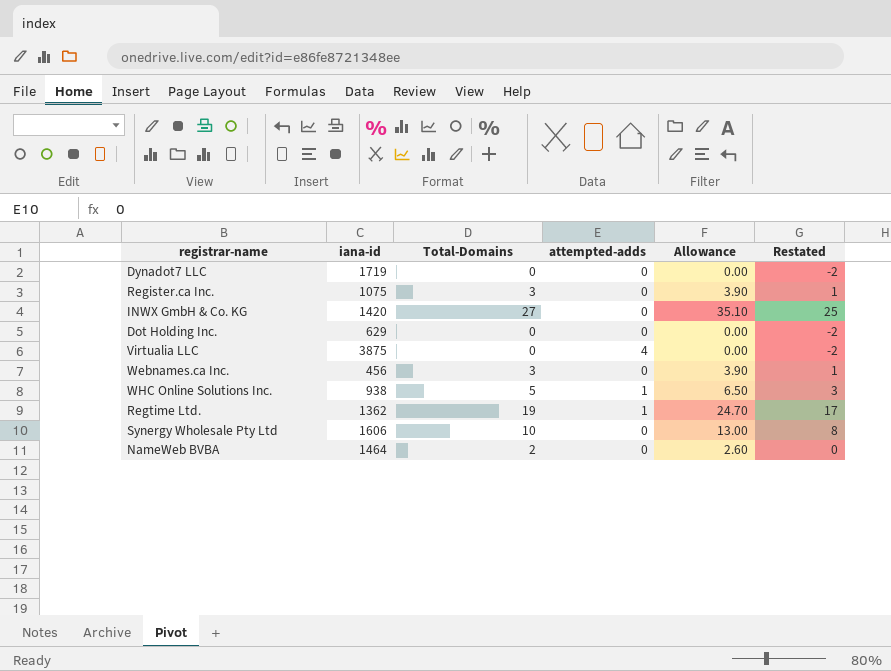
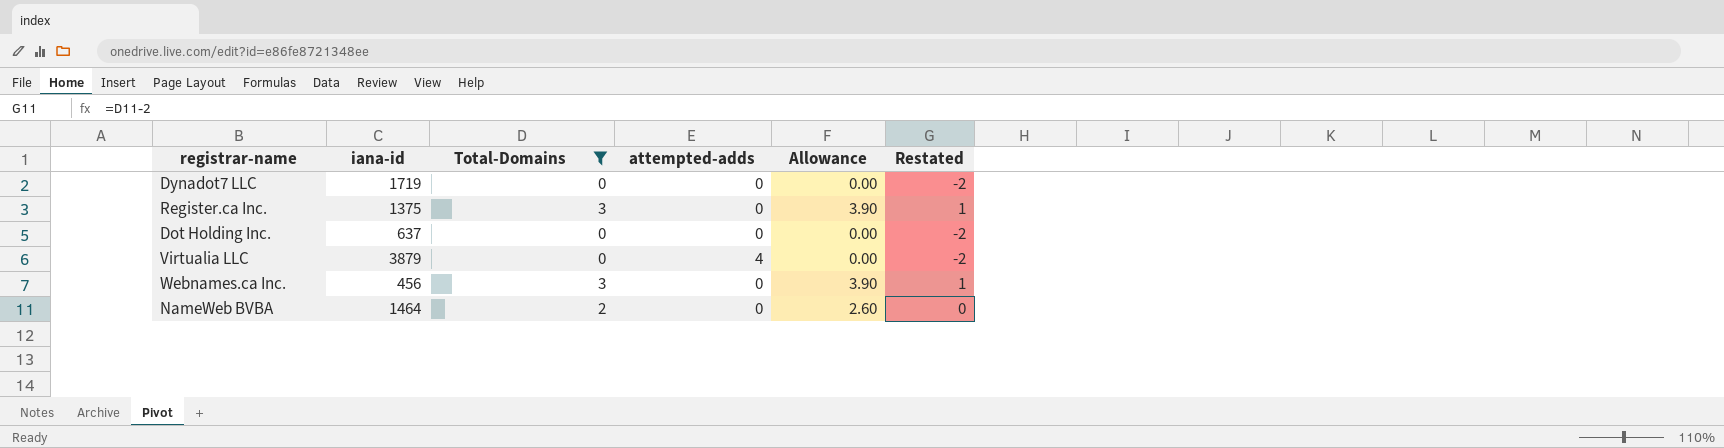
filter: none -> Total-Domains <= 3
Register.ca Inc. | iana-id: 1075 -> 1375
Dot Holding Inc. | iana-id: 629 -> 637
Virtualia LLC | iana-id: 3875 -> 3879

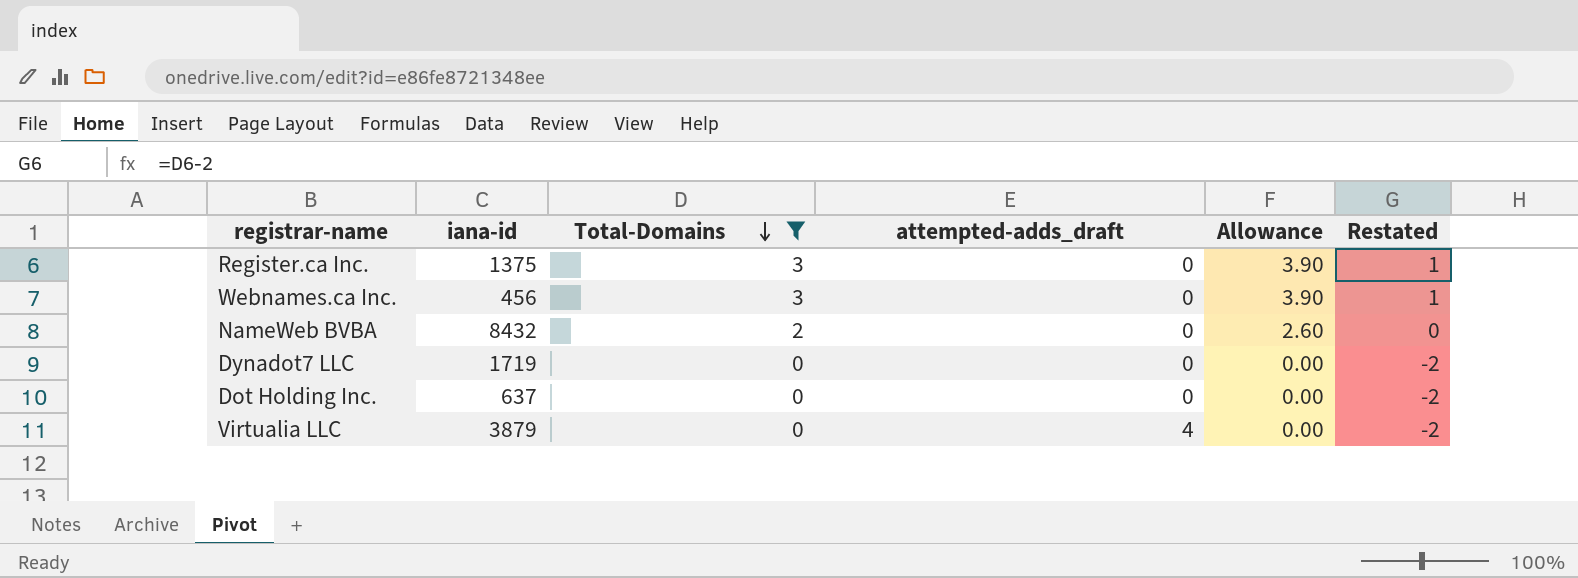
row order: none -> Total-Domains descending
column name: attempted-adds -> attempted-adds_draft
NameWeb BVBA | iana-id: 1464 -> 8432

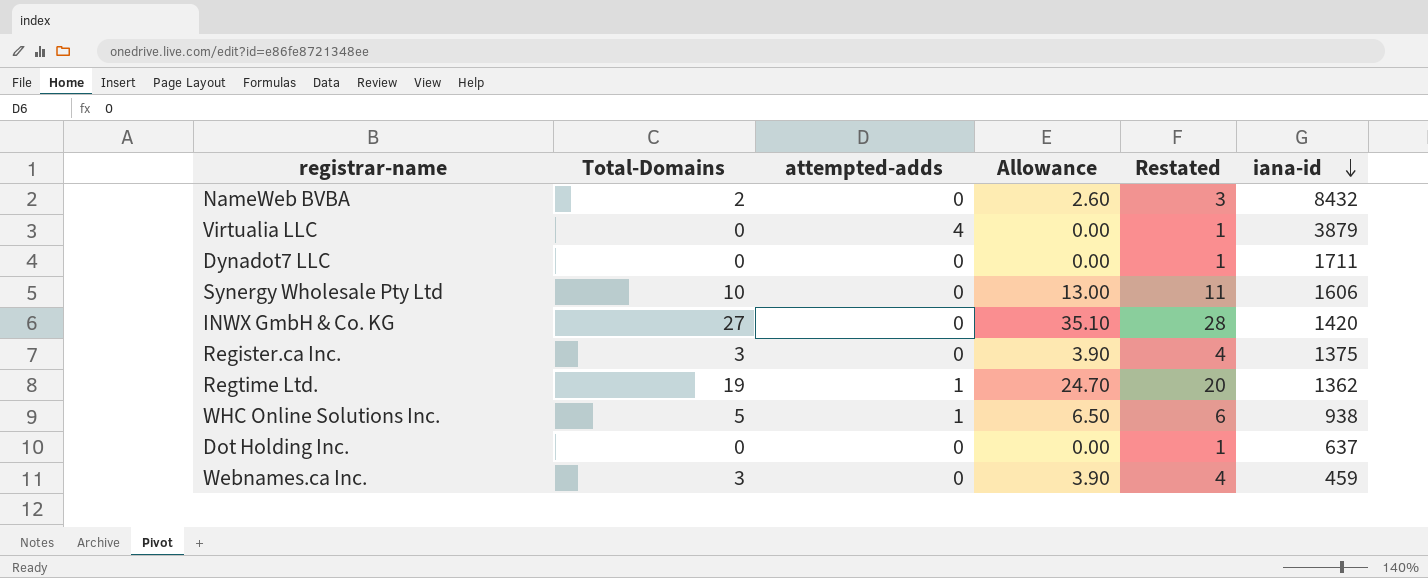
filter: Total-Domains <= 3 -> none
row order: Total-Domains descending -> iana-id descending
column name: attempted-adds_draft -> attempted-adds
column Restated | formula: [Total-Domains] - 2 -> [Total-Domains] + 1
column iana-id | position: 2 -> 6
Dynadot7 LLC | iana-id: 1719 -> 1711
Webnames.ca Inc. | iana-id: 456 -> 459

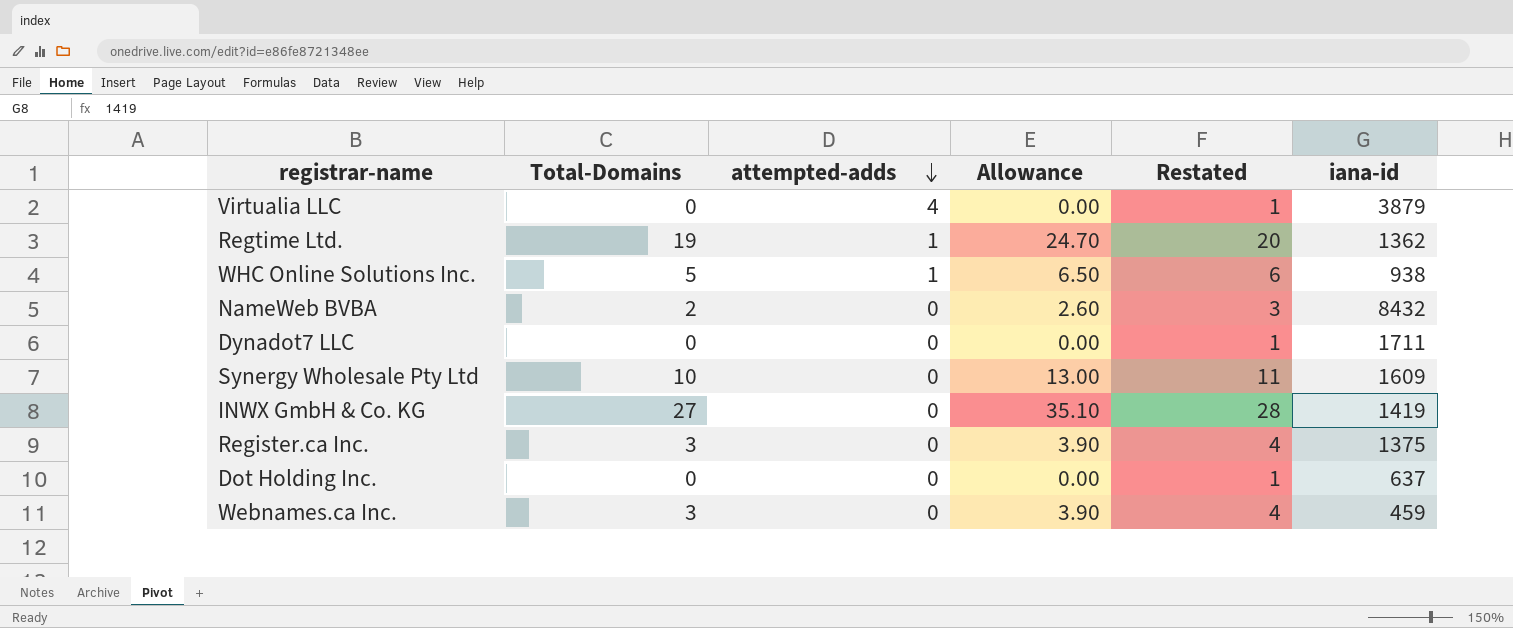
row order: iana-id descending -> attempted-adds descending
Synergy Wholesale Pty Ltd | iana-id: 1606 -> 1609
INWX GmbH & Co. KG | iana-id: 1420 -> 1419

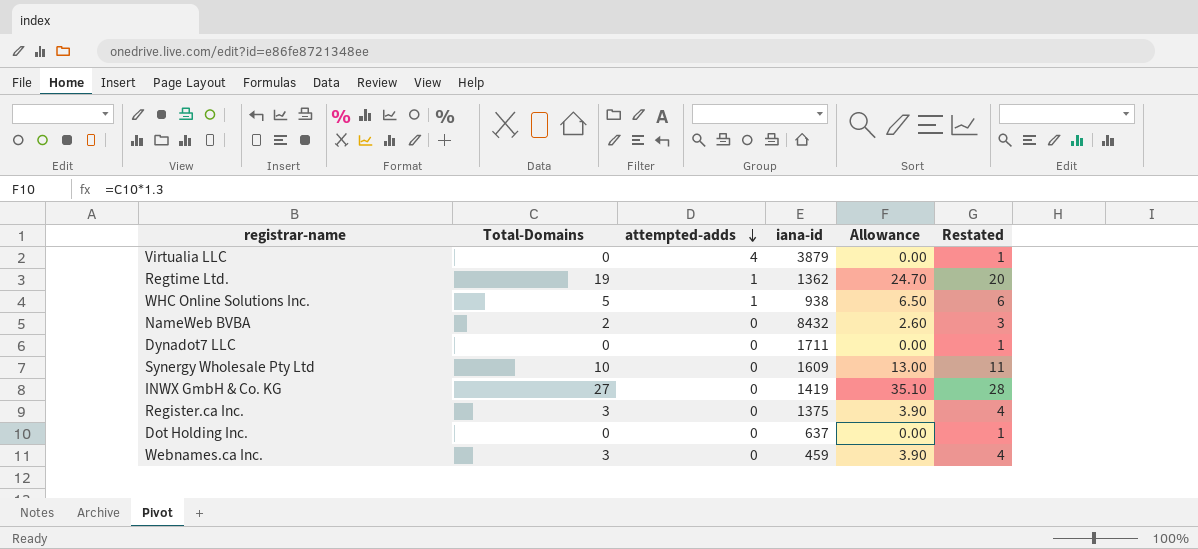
column iana-id | position: 6 -> 4

